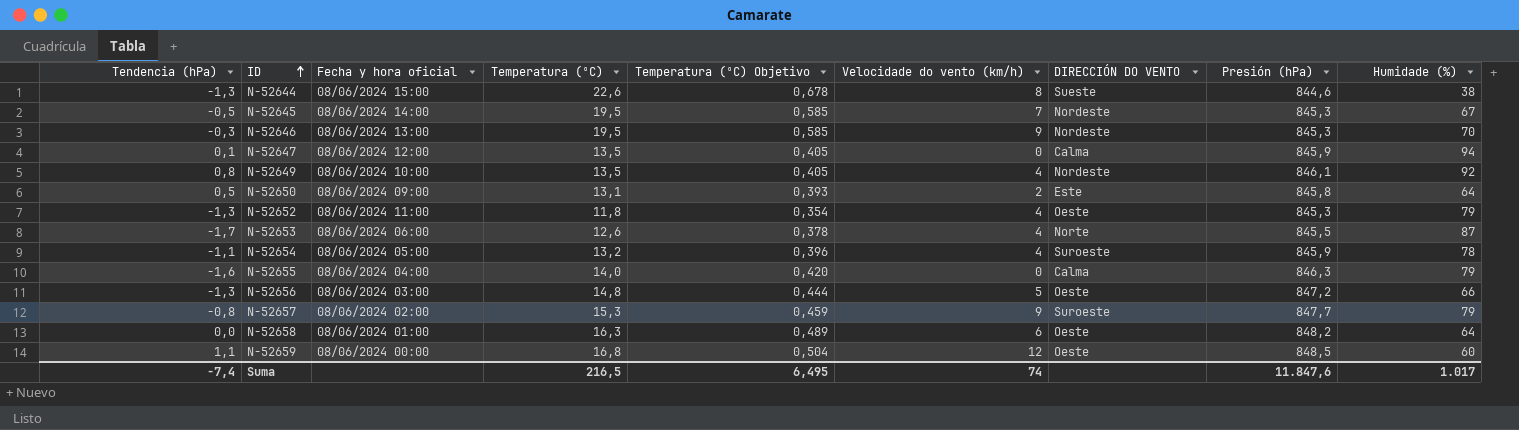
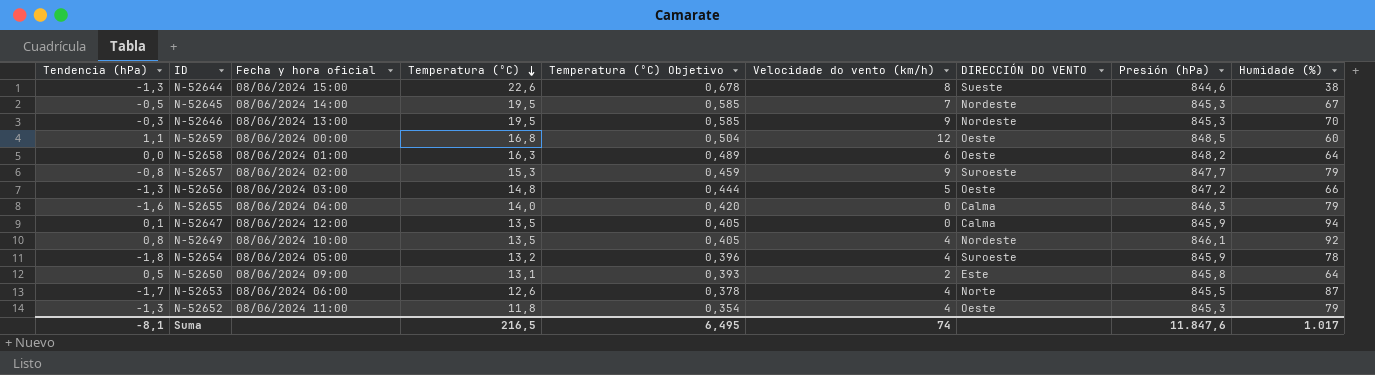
row order: ID ascending -> Temperatura (ºC) descending
N-52654 | Tendencia (hPa): -1,1 -> -1,8
Suma | Tendencia (hPa): -7,4 -> -8,1

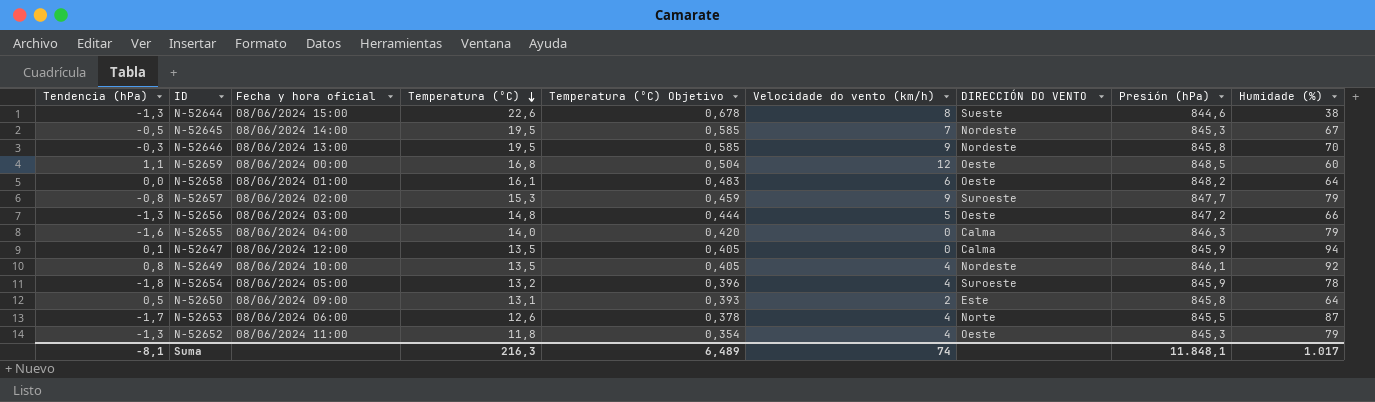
N-52646 | Presión (hPa): 845,3 -> 845,8
N-52658 | Temperatura (ºC): 16,3 -> 16,1
N-52658 | Temperatura (ºC) Objetivo: 0,489 -> 0,483
Suma | Temperatura (ºC): 216,5 -> 216,3
Suma | Temperatura (ºC) Objetivo: 6,495 -> 6,489
Suma | Presión (hPa): 11.847,6 -> 11.848,1

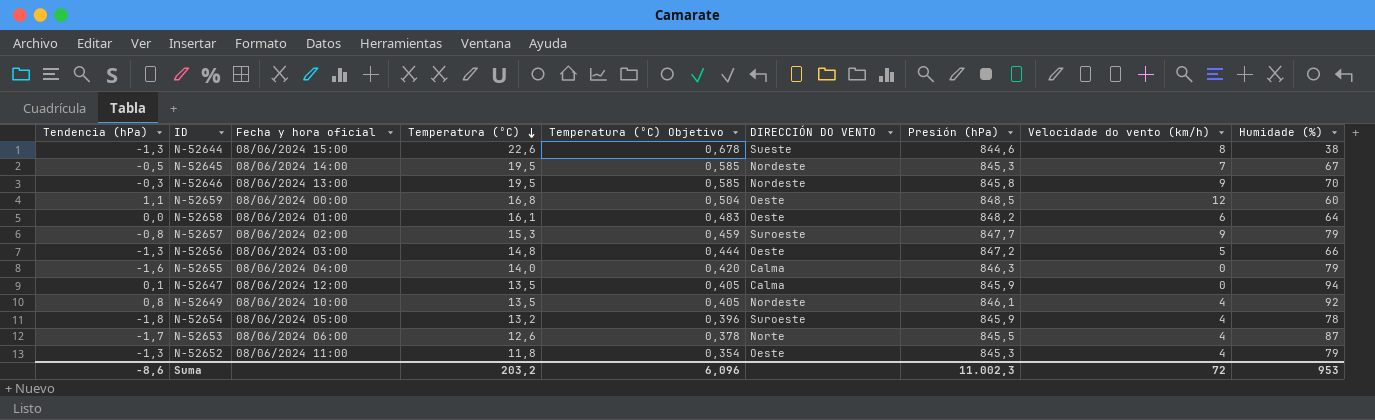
column Velocidade do vento (km/h) | position: 6 -> 8
row N-52650: 0,5 | 08/06/2024 09:00 | 13,1 | 0,393 | 2 | Este | 845,8 | 64 -> none
Suma | Tendencia (hPa): -8,1 -> -8,6
Suma | Temperatura (ºC): 216,3 -> 203,2
Suma | Temperatura (ºC) Objetivo: 6,489 -> 6,096
Suma | Presión (hPa): 11.848,1 -> 11.002,3
Suma | Velocidade do vento (km/h): 74 -> 72
Suma | Humidade (%): 1.017 -> 953

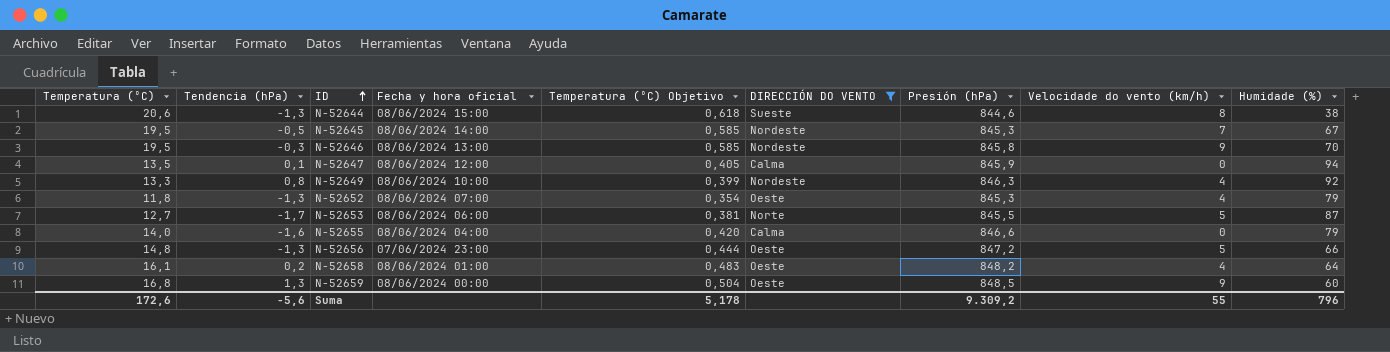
filter: none -> DIRECCIÓN DO VENTO != Suroeste
row order: Temperatura (ºC) descending -> ID ascending
column Temperatura (ºC) | position: 4 -> 1
N-52644 | Temperatura (ºC): 22,6 -> 20,6
N-52644 | Temperatura (ºC) Objetivo: 0,678 -> 0,618
N-52649 | Temperatura (ºC): 13,5 -> 13,3
N-52649 | Temperatura (ºC) Objetivo: 0,405 -> 0,399
N-52649 | Presión (hPa): 846,1 -> 846,3
N-52652 | Fecha y hora oficial: 08/06/2024 11:00 -> 08/06/2024 07:00
N-52653 | Temperatura (ºC): 12,6 -> 12,7
N-52653 | Temperatura (ºC) Objetivo: 0,378 -> 0,381
N-52653 | Velocidade do vento (km/h): 4 -> 5
N-52655 | Presión (hPa): 846,3 -> 846,6
N-52656 | Fecha y hora oficial: 08/06/2024 03:00 -> 07/06/2024 23:00
N-52658 | Tendencia (hPa): 0,0 -> 0,2
N-52658 | Velocidade do vento (km/h): 6 -> 4
N-52659 | Tendencia (hPa): 1,1 -> 1,3
N-52659 | Velocidade do vento (km/h): 12 -> 9
Suma | Temperatura (ºC): 203,2 -> 172,6
Suma | Tendencia (hPa): -8,6 -> -5,6
Suma | Temperatura (ºC) Objetivo: 6,096 -> 5,178
Suma | Presión (hPa): 11.002,3 -> 9.309,2
Suma | Velocidade do vento (km/h): 72 -> 55
Suma | Humidade (%): 953 -> 796

